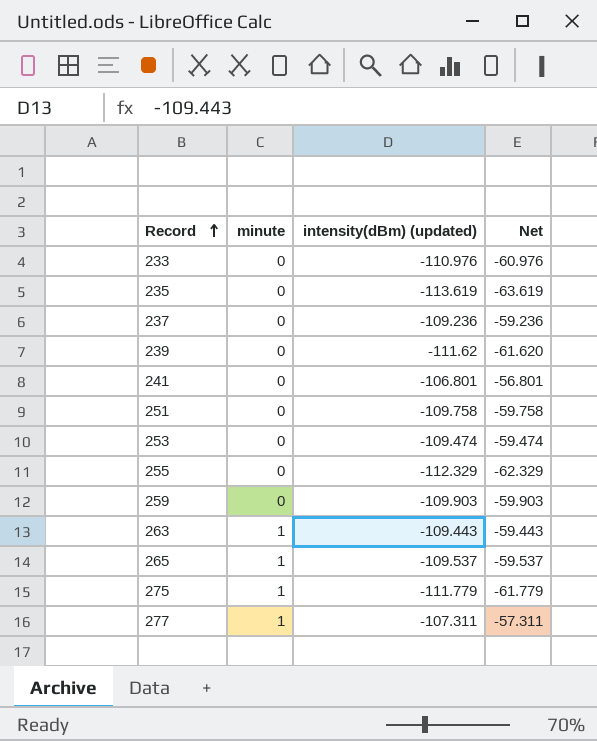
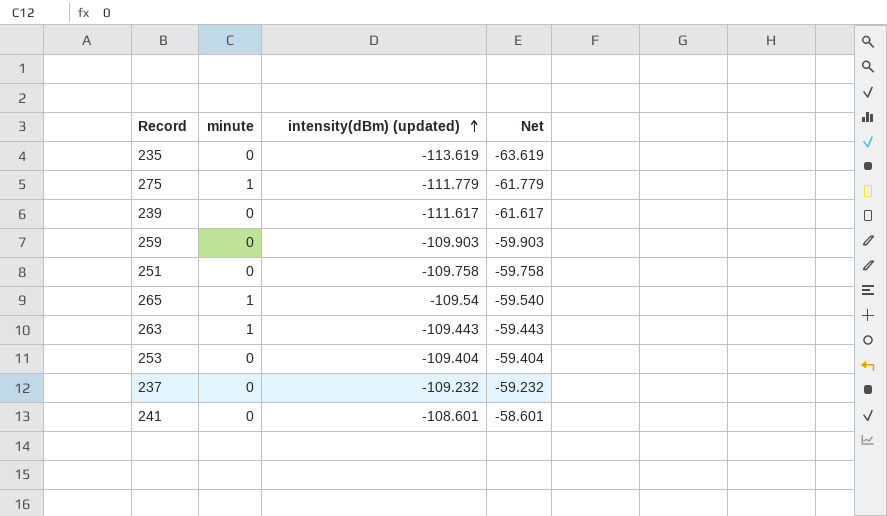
row order: Record ascending -> intensity(dBm) (updated) ascending
row 233: 0 | -110.976 | -60.976 -> none
row 255: 0 | -112.329 | -62.329 -> none
row 277: 1 | -107.311 | -57.311 -> none
239 | intensity(dBm) (updated): -111.62 -> -111.617
239 | Net: -61.620 -> -61.617
265 | intensity(dBm) (updated): -109.537 -> -109.54
265 | Net: -59.537 -> -59.540
253 | intensity(dBm) (updated): -109.474 -> -109.404
253 | Net: -59.474 -> -59.404
237 | intensity(dBm) (updated): -109.236 -> -109.232
237 | Net: -59.236 -> -59.232
241 | intensity(dBm) (updated): -106.801 -> -108.601
241 | Net: -56.801 -> -58.601

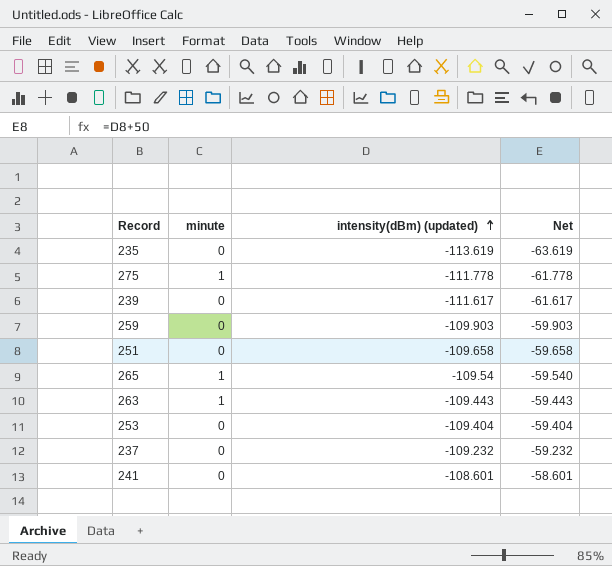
275 | intensity(dBm) (updated): -111.779 -> -111.778
275 | Net: -61.779 -> -61.778
251 | intensity(dBm) (updated): -109.758 -> -109.658
251 | Net: -59.758 -> -59.658

